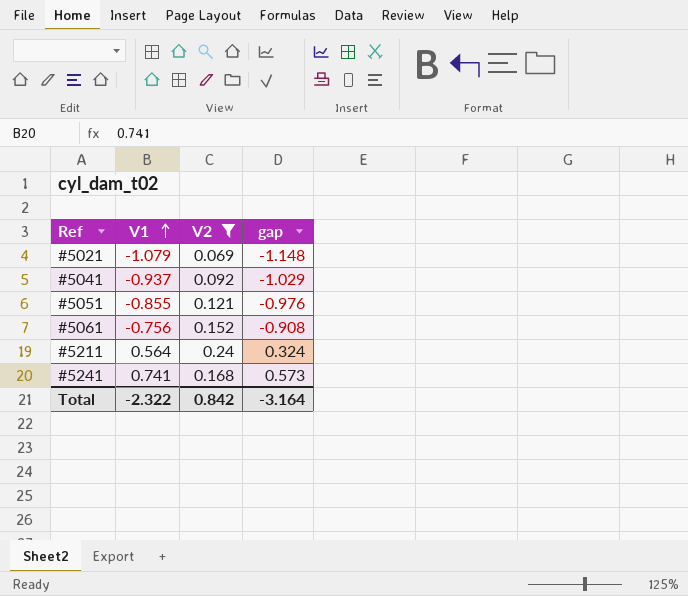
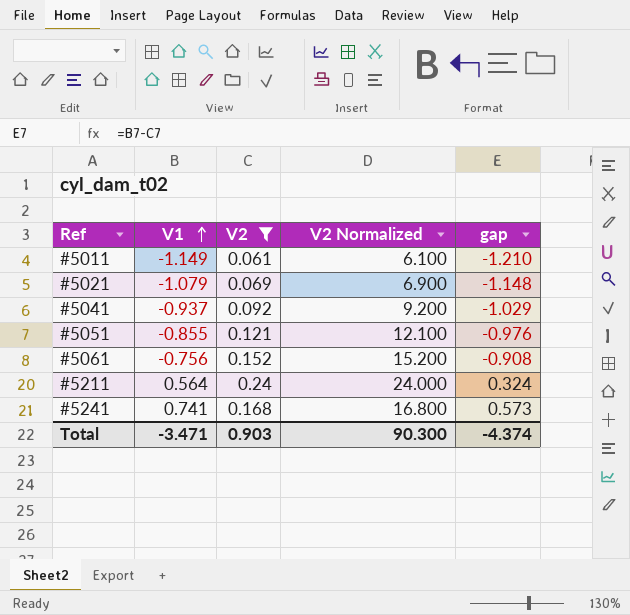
column V2 Normalized | formula: none -> [V2] * 100
row #5011: none -> -1.149 | 0.061 | 6.100 | -1.210
Total | V1: -2.322 -> -3.471
Total | V2: 0.842 -> 0.903
Total | gap: -3.164 -> -4.374

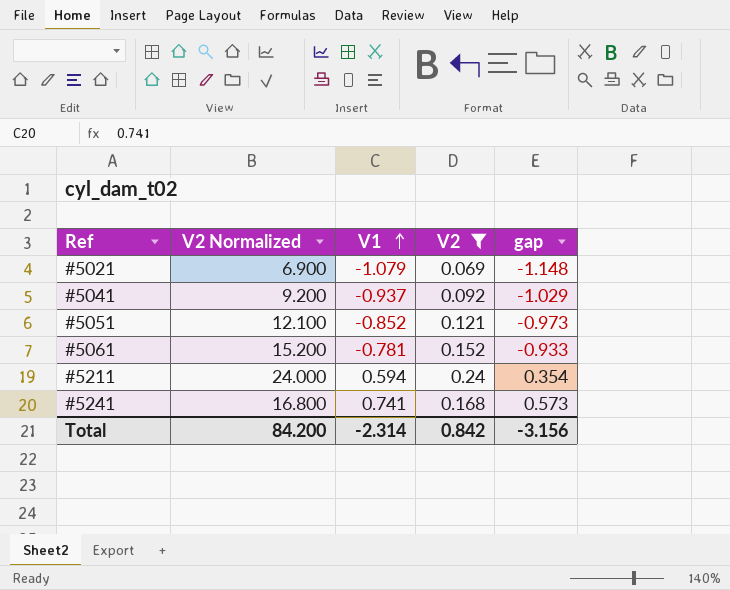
column V2 Normalized | position: 4 -> 2
row #5011: -1.149 | 0.061 | 6.100 | -1.210 -> none
#5051 | V1: -0.855 -> -0.852
#5051 | gap: -0.976 -> -0.973
#5061 | V1: -0.756 -> -0.781
#5061 | gap: -0.908 -> -0.933
#5211 | V1: 0.564 -> 0.594
#5211 | gap: 0.324 -> 0.354
Total | V2 Normalized: 90.300 -> 84.200
Total | V1: -3.471 -> -2.314
Total | V2: 0.903 -> 0.842
Total | gap: -4.374 -> -3.156

